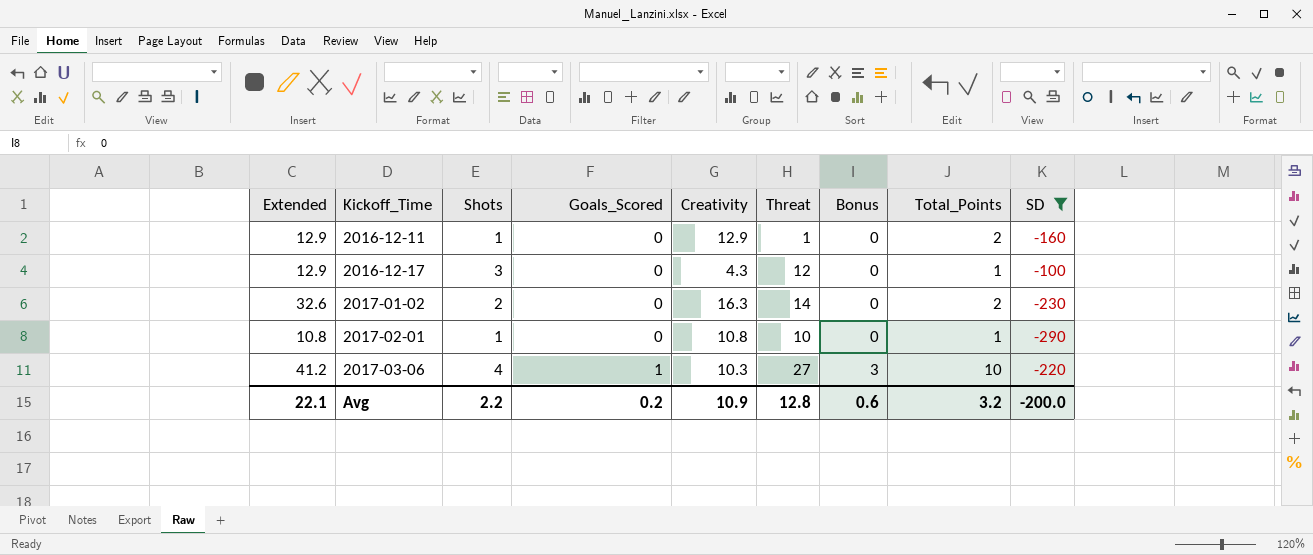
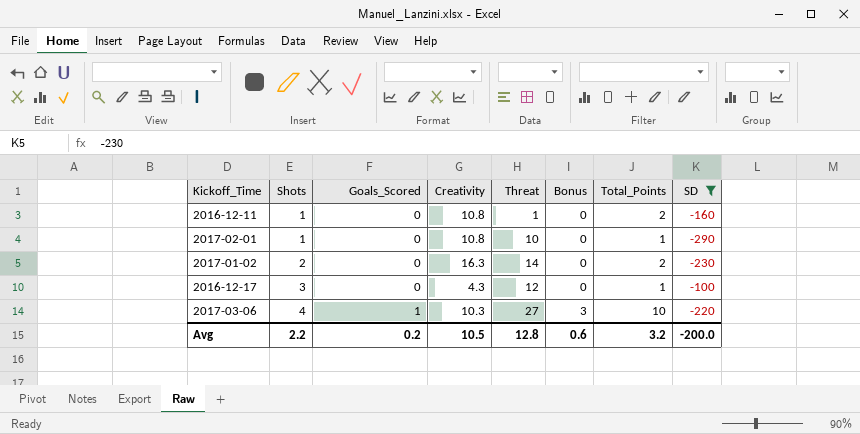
row order: Kickoff_Time ascending -> Shots ascending
column Extended | formula: [Shots] * [Creativity] -> none
2016-12-11 | Creativity: 12.9 -> 10.8
Avg | Creativity: 10.9 -> 10.5

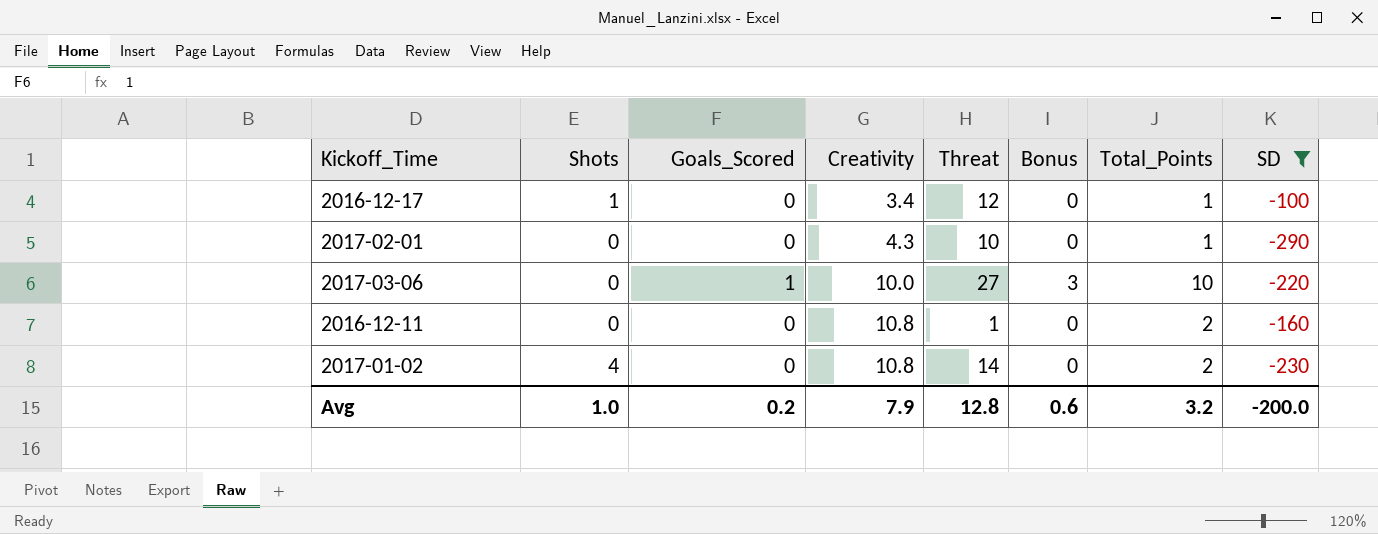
row order: Shots ascending -> Creativity ascending
2016-12-17 | Shots: 3 -> 1
2016-12-17 | Creativity: 4.3 -> 3.4
2017-02-01 | Shots: 1 -> 0
2017-02-01 | Creativity: 10.8 -> 4.3
2017-03-06 | Shots: 4 -> 0
2017-03-06 | Creativity: 10.3 -> 10.0
2016-12-11 | Shots: 1 -> 0
2017-01-02 | Shots: 2 -> 4
2017-01-02 | Creativity: 16.3 -> 10.8
Avg | Shots: 2.2 -> 1.0
Avg | Creativity: 10.5 -> 7.9

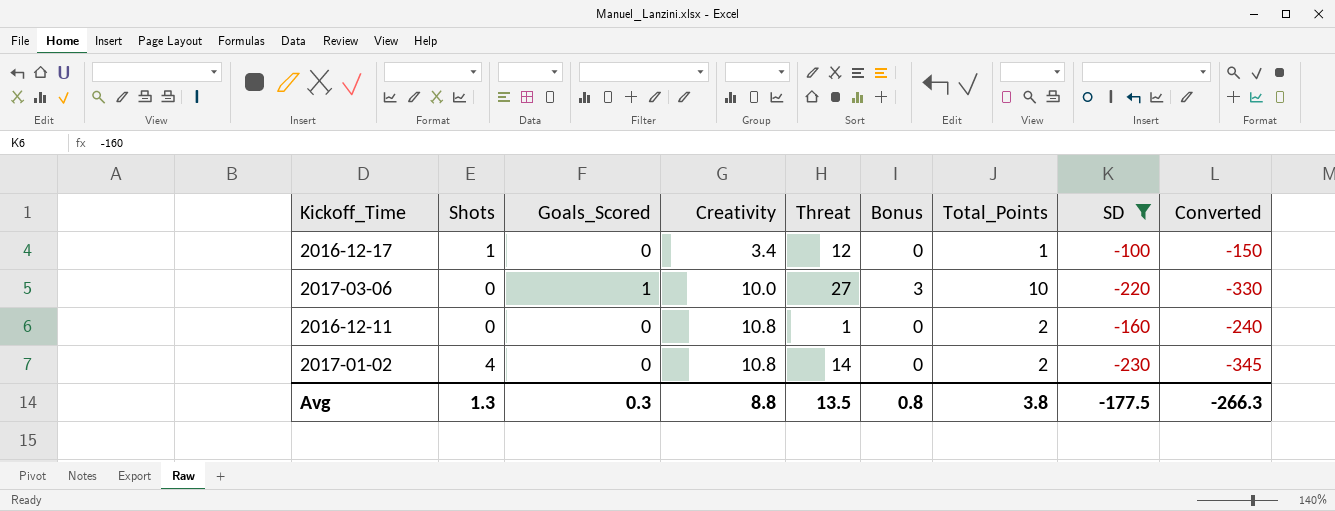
column Converted | formula: none -> [SD] * 1.5
row 2017-02-01: 0 | 0 | 4.3 | 10 | 0 | 1 | -290 -> none
Avg | Shots: 1.0 -> 1.3
Avg | Goals_Scored: 0.2 -> 0.3
Avg | Creativity: 7.9 -> 8.8
Avg | Threat: 12.8 -> 13.5
Avg | Bonus: 0.6 -> 0.8
Avg | Total_Points: 3.2 -> 3.8
Avg | SD: -200.0 -> -177.5

